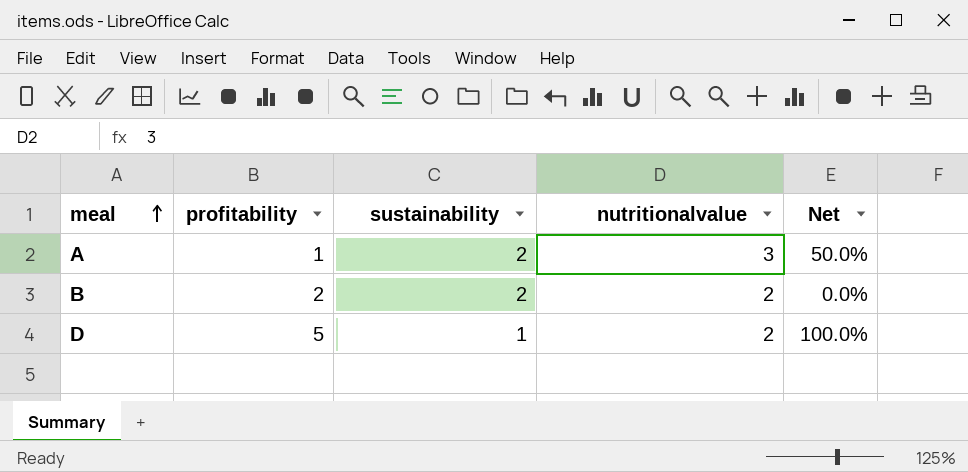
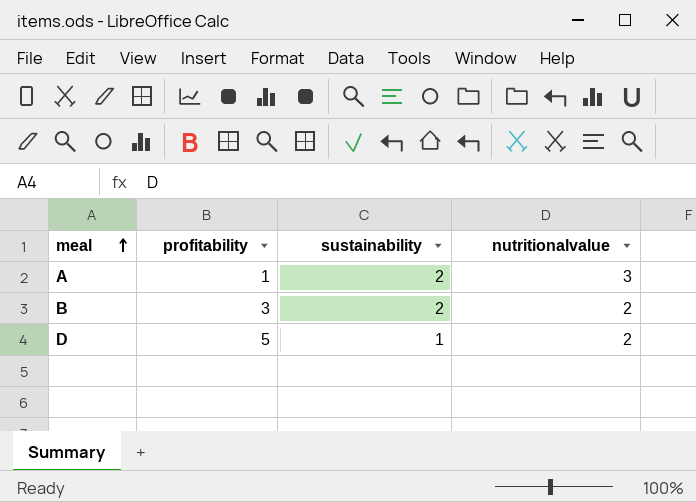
column Net | formula: ([nutritionalvalue] - [sustainability]) / [sustainability] -> none
B | profitability: 2 -> 3

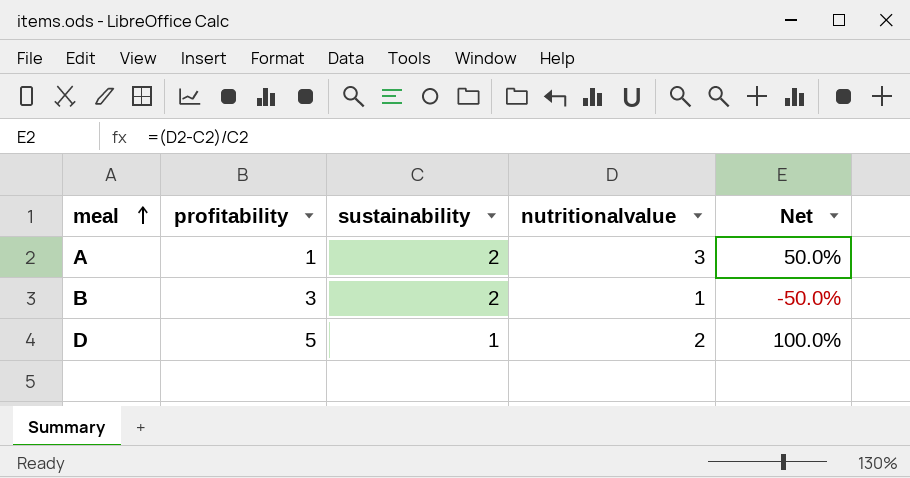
column Net | formula: none -> ([nutritionalvalue] - [sustainability]) / [sustainability]
B | nutritionalvalue: 2 -> 1

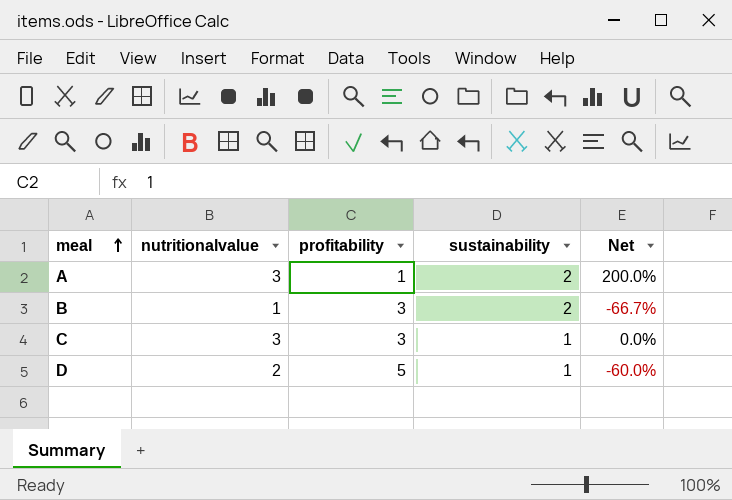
column nutritionalvalue | position: 4 -> 2
column Net | formula: ([nutritionalvalue] - [sustainability]) / [sustainability] -> ([nutritionalvalue] - [profitability]) / [profitability]
row C: none -> 3 | 3 | 1 | 0.0%

